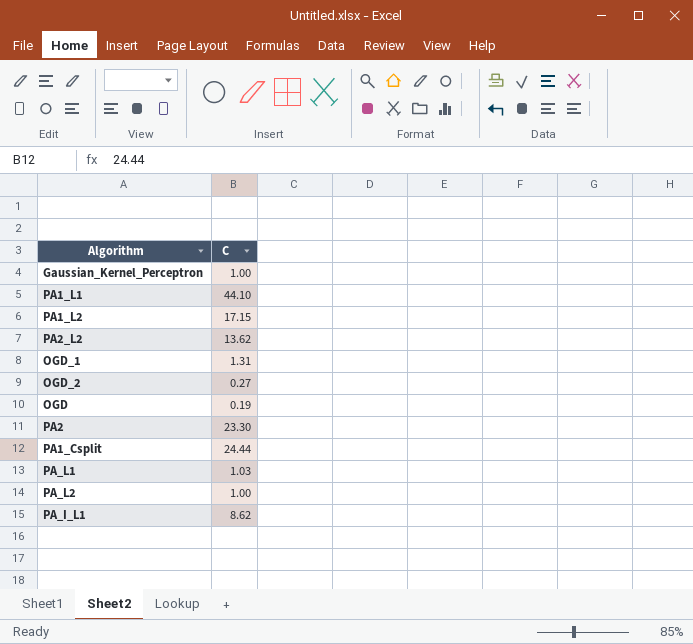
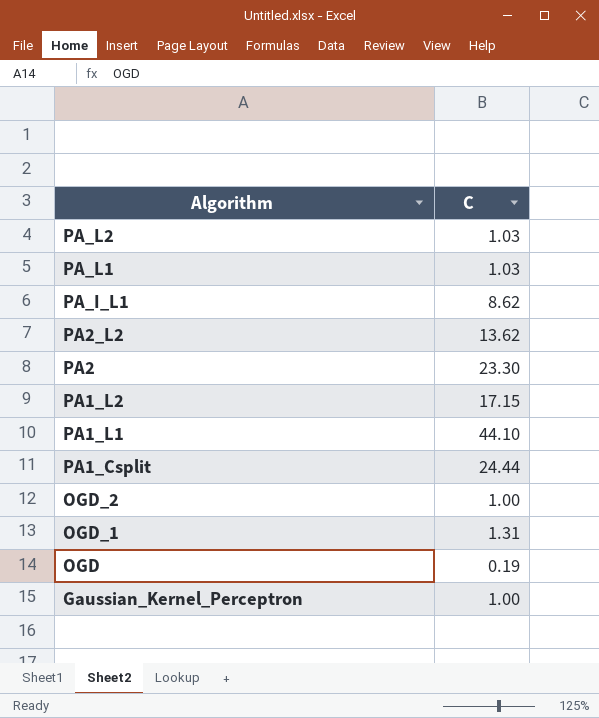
row order: none -> Algorithm descending
PA_L2 | C: 1.00 -> 1.03
OGD_2 | C: 0.27 -> 1.00

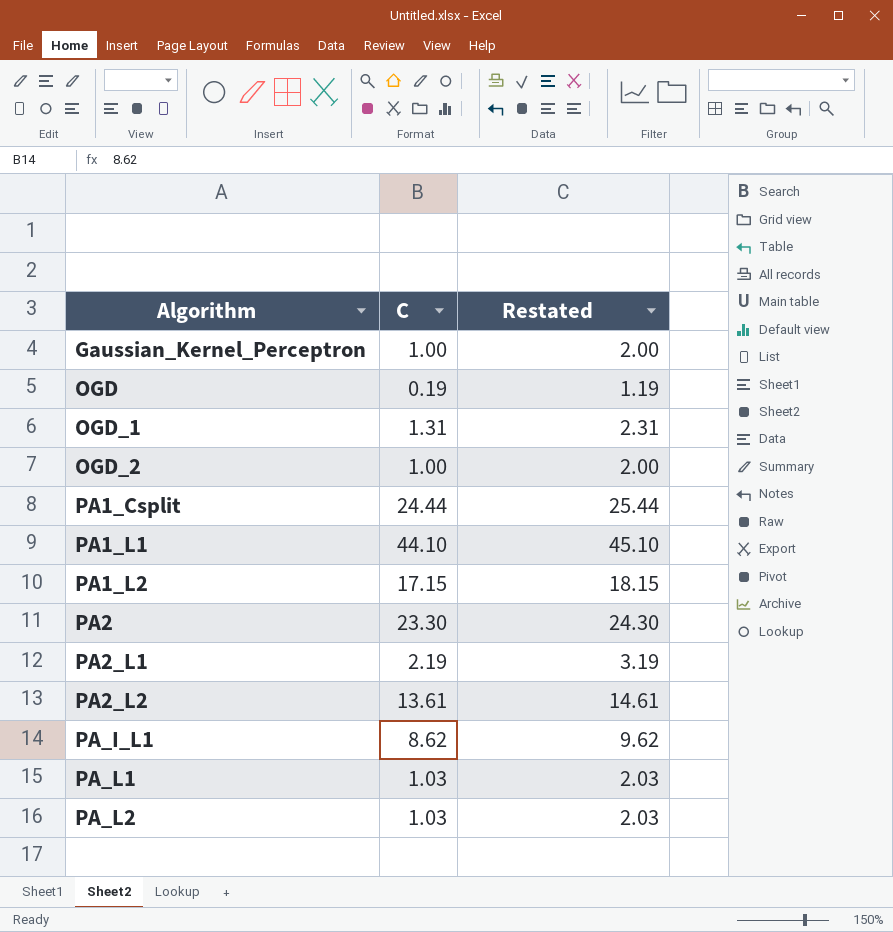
row order: Algorithm descending -> Algorithm ascending
column Restated | formula: none -> [C] + 1
row PA2_L1: none -> 2.19 | 3.19
PA2_L2 | C: 13.62 -> 13.61

